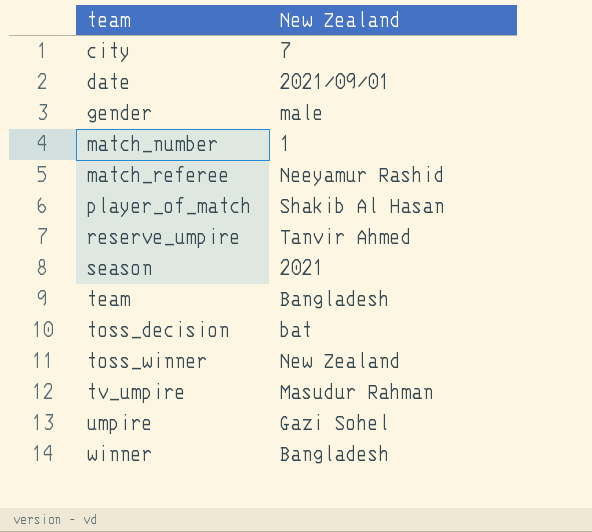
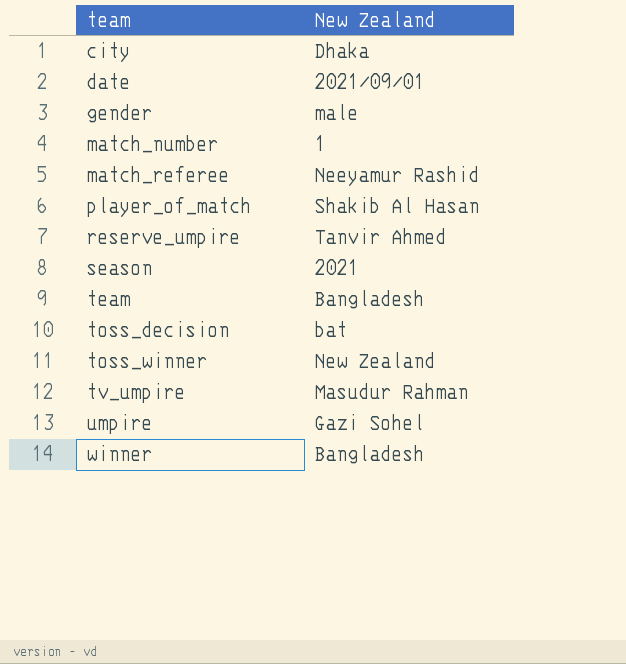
city | New Zealand: 7 -> Dhaka

